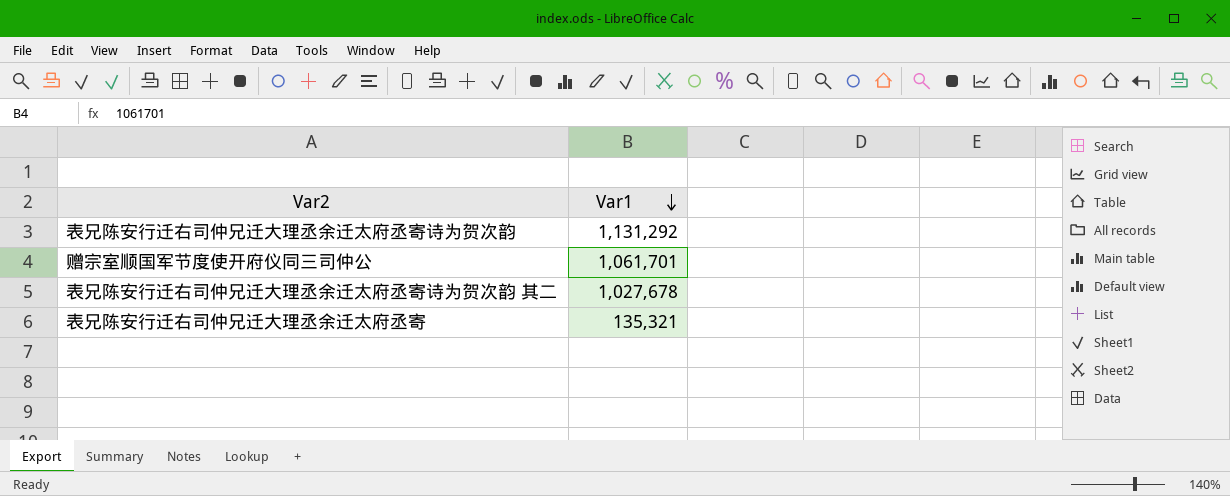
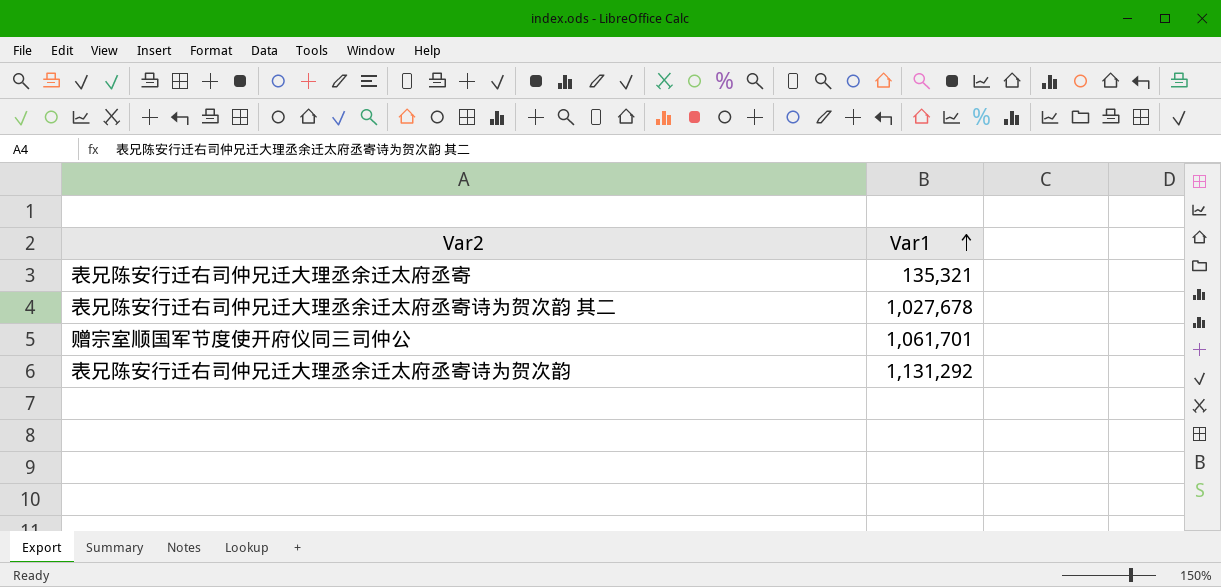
row order: Var1 descending -> Var1 ascending

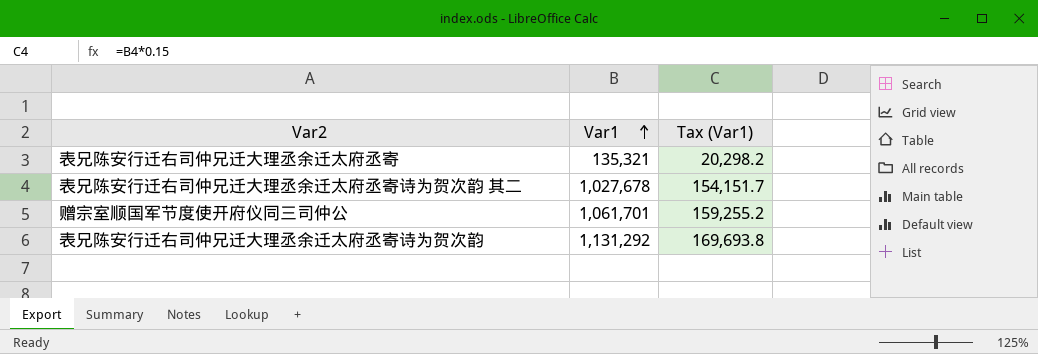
column Tax (Var1) | formula: none -> [Var1] * 0.15

